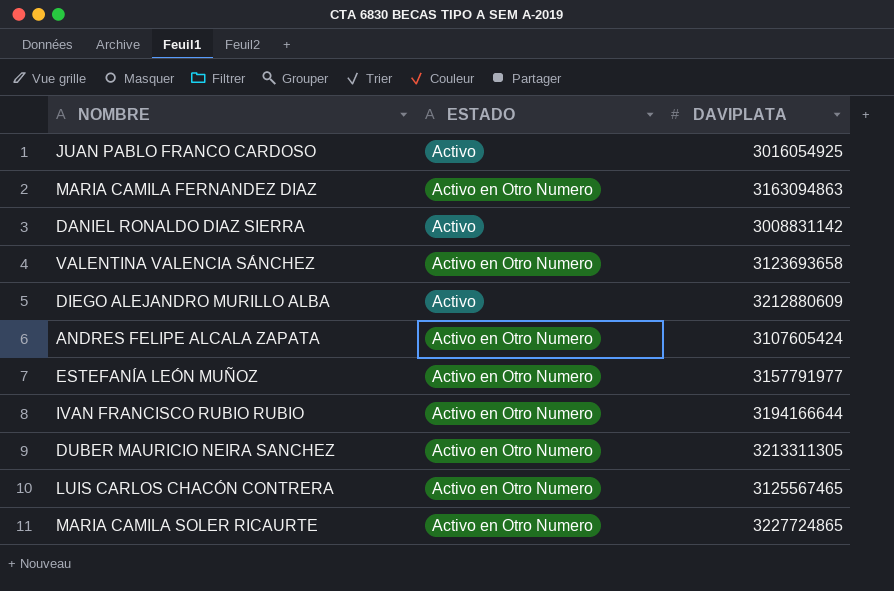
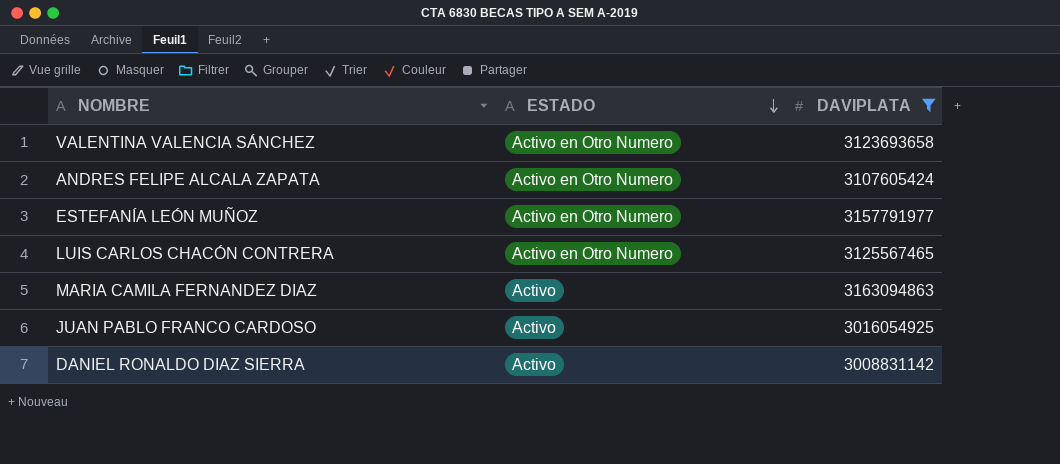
filter: none -> DAVIPLATA <= 3163094863
row order: none -> ESTADO descending
MARIA CAMILA FERNANDEZ DIAZ | ESTADO: Activo en Otro Numero -> Activo

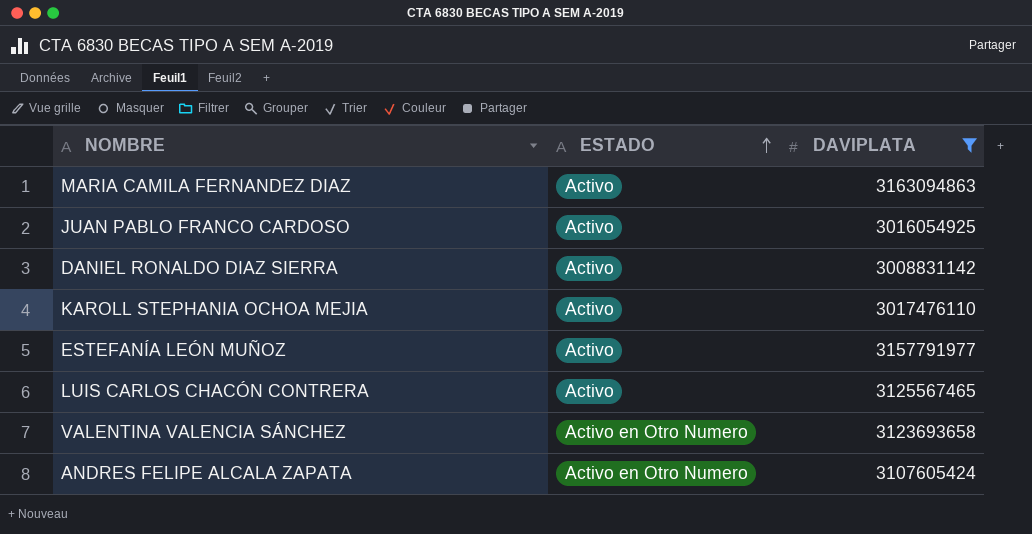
row order: ESTADO descending -> ESTADO ascending
row KAROLL STEPHANIA OCHOA MEJIA: none -> Activo | 3017476110
ESTEFANÍA LEÓN MUÑOZ | ESTADO: Activo en Otro Numero -> Activo
LUIS CARLOS CHACÓN CONTRERA | ESTADO: Activo en Otro Numero -> Activo

